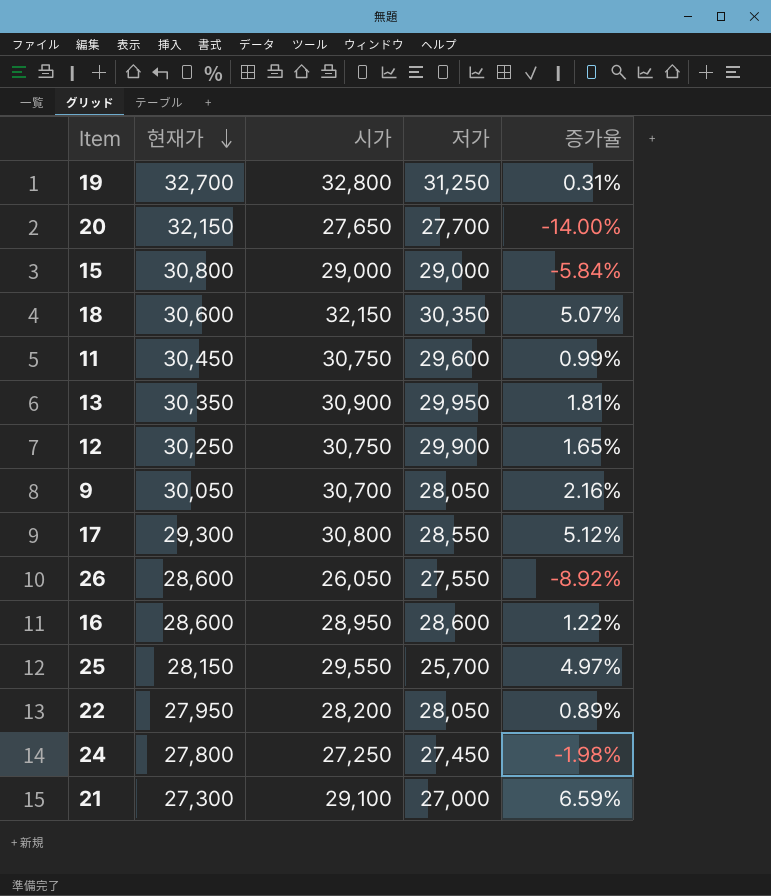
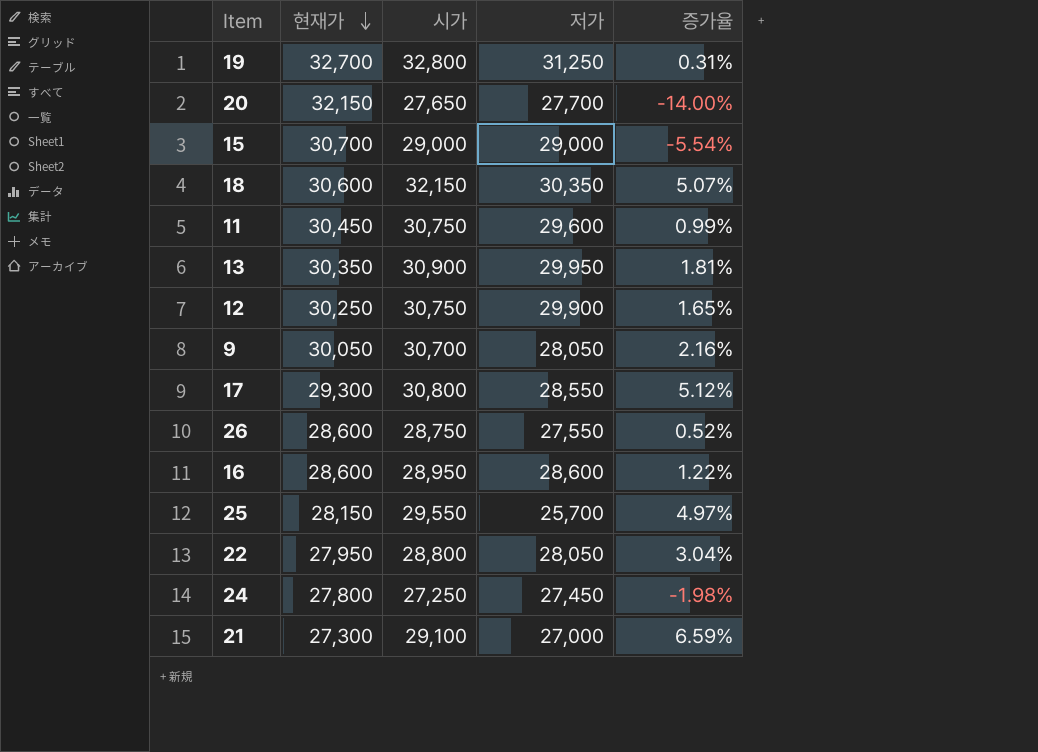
15 | 현재가: 30,800 -> 30,700
15 | 증가율: -5.84% -> -5.54%
26 | 시가: 26,050 -> 28,750
26 | 증가율: -8.92% -> 0.52%
22 | 시가: 28,200 -> 28,800
22 | 증가율: 0.89% -> 3.04%

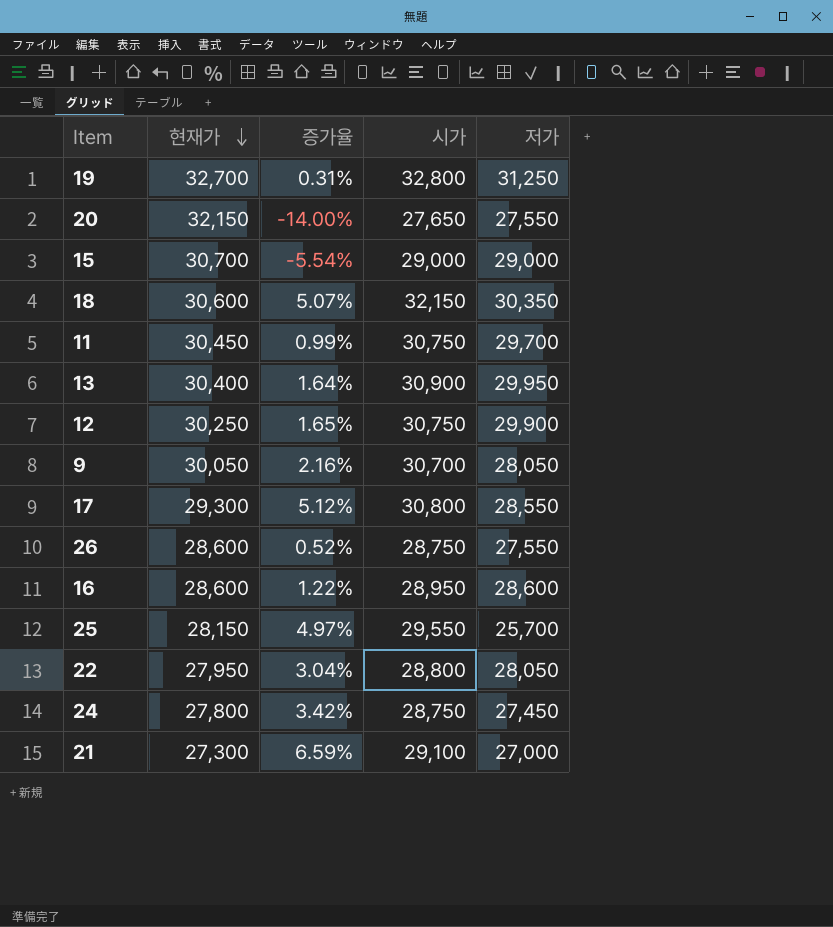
column 증가율 | position: 5 -> 3
20 | 저가: 27,700 -> 27,550
11 | 저가: 29,600 -> 29,700
13 | 현재가: 30,350 -> 30,400
13 | 증가율: 1.81% -> 1.64%
24 | 증가율: -1.98% -> 3.42%
24 | 시가: 27,250 -> 28,750

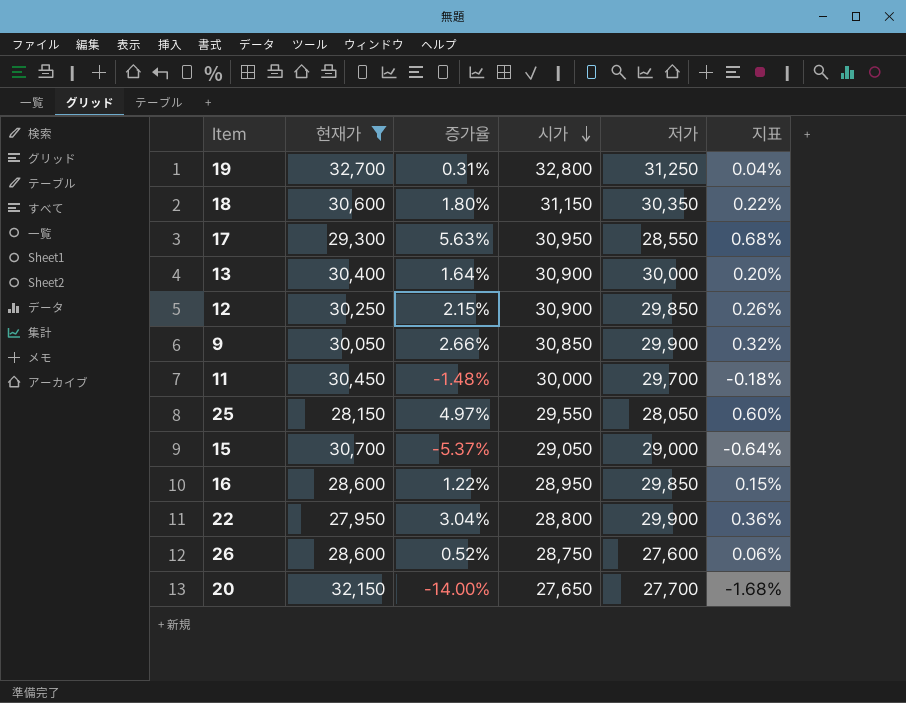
filter: none -> 현재가 >= 27,950
row order: 현재가 descending -> 시가 descending
column 지표 | formula: none -> [증가율] * 0.12
18 | 증가율: 5.07% -> 1.80%
18 | 시가: 32,150 -> 31,150
17 | 증가율: 5.12% -> 5.63%
17 | 시가: 30,800 -> 30,950
13 | 저가: 29,950 -> 30,000
12 | 증가율: 1.65% -> 2.15%
12 | 시가: 30,750 -> 30,900
12 | 저가: 29,900 -> 29,850
9 | 증가율: 2.16% -> 2.66%
9 | 시가: 30,700 -> 30,850
9 | 저가: 28,050 -> 29,900
11 | 증가율: 0.99% -> -1.48%
11 | 시가: 30,750 -> 30,000
25 | 저가: 25,700 -> 28,050
15 | 증가율: -5.54% -> -5.37%
15 | 시가: 29,000 -> 29,050
16 | 저가: 28,600 -> 29,850
22 | 저가: 28,050 -> 29,900
26 | 저가: 27,550 -> 27,600
20 | 저가: 27,550 -> 27,700

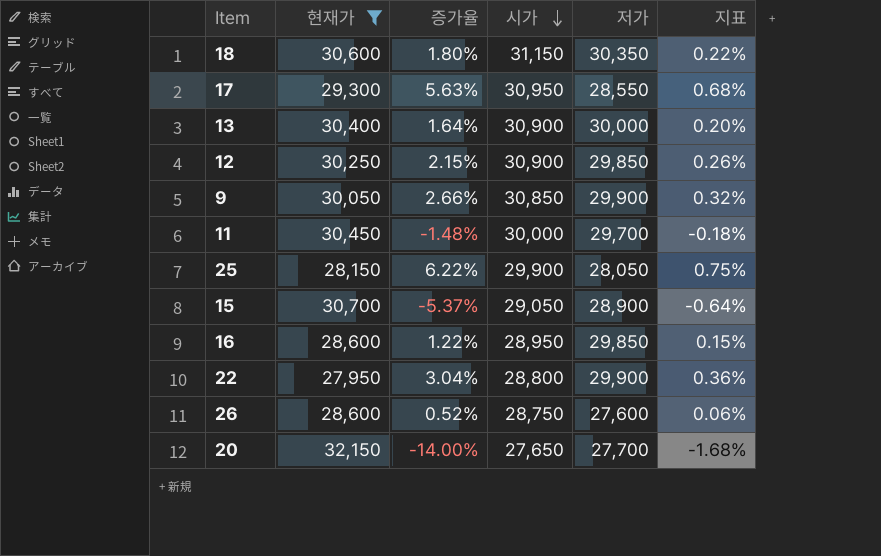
row 19: 32,700 | 0.31% | 32,800 | 31,250 | 0.04% -> none
25 | 증가율: 4.97% -> 6.22%
25 | 시가: 29,550 -> 29,900
25 | 지표: 0.60% -> 0.75%
15 | 저가: 29,000 -> 28,900

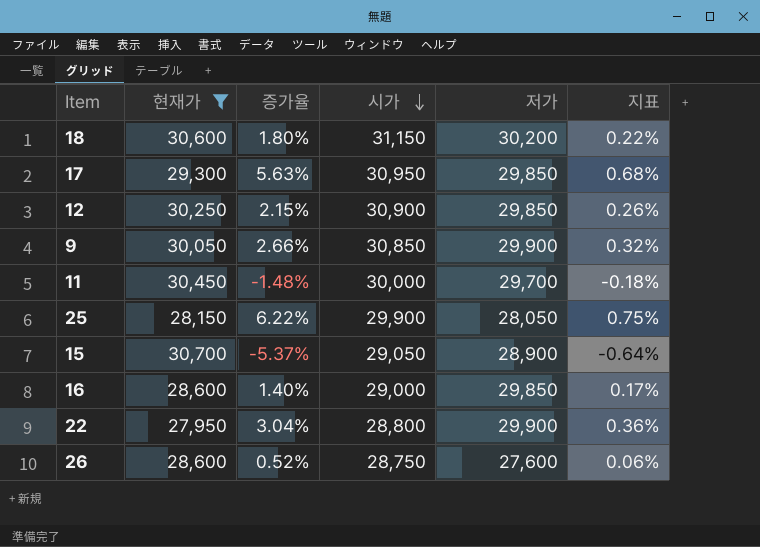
row 13: 30,400 | 1.64% | 30,900 | 30,000 | 0.20% -> none
row 20: 32,150 | -14.00% | 27,650 | 27,700 | -1.68% -> none
18 | 저가: 30,350 -> 30,200
17 | 저가: 28,550 -> 29,850
16 | 증가율: 1.22% -> 1.40%
16 | 시가: 28,950 -> 29,000
16 | 지표: 0.15% -> 0.17%

